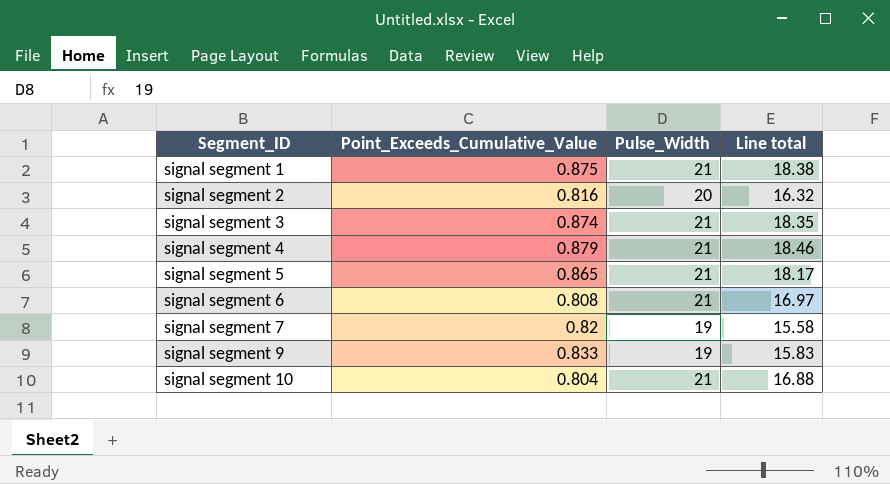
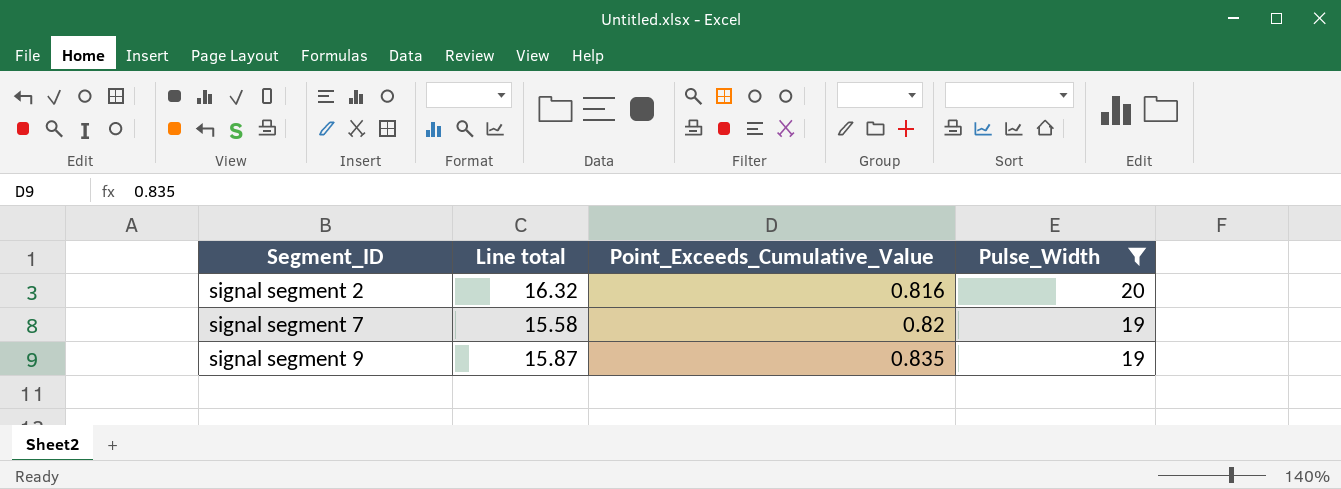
filter: none -> Pulse_Width != 21
column Line total | position: 4 -> 2
signal segment 9 | Line total: 15.83 -> 15.87
signal segment 9 | Point_Exceeds_Cumulative_Value: 0.833 -> 0.835

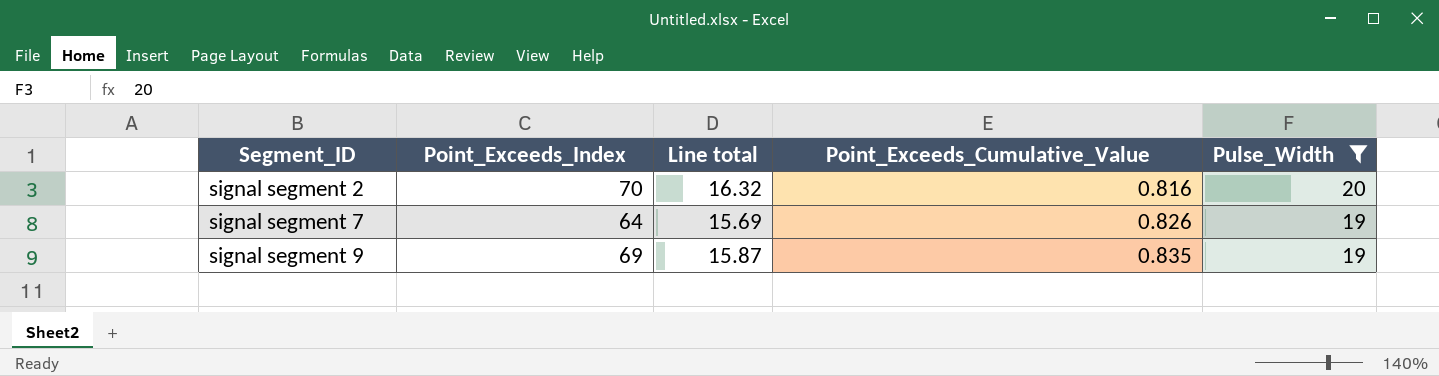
column Point_Exceeds_Index | position: none -> 2
signal segment 7 | Line total: 15.58 -> 15.69
signal segment 7 | Point_Exceeds_Cumulative_Value: 0.82 -> 0.826

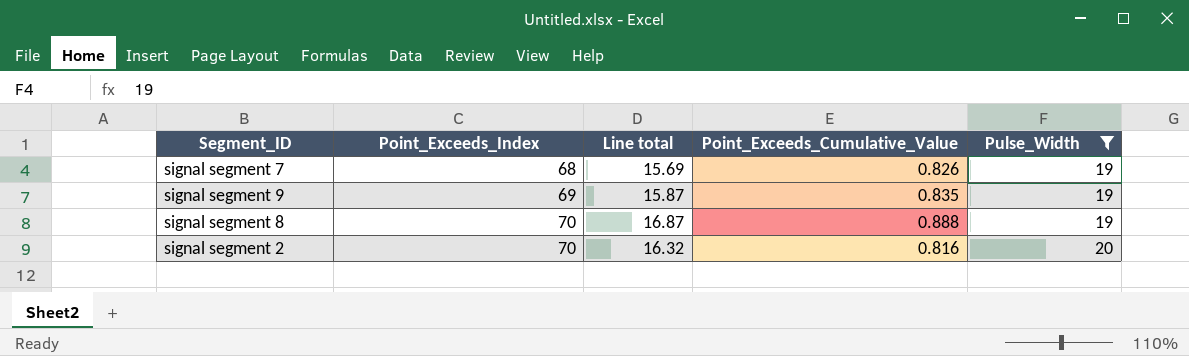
row order: Segment_ID ascending -> Point_Exceeds_Index ascending
signal segment 7 | Point_Exceeds_Index: 64 -> 68
row signal segment 8: none -> 70 | 16.87 | 0.888 | 19

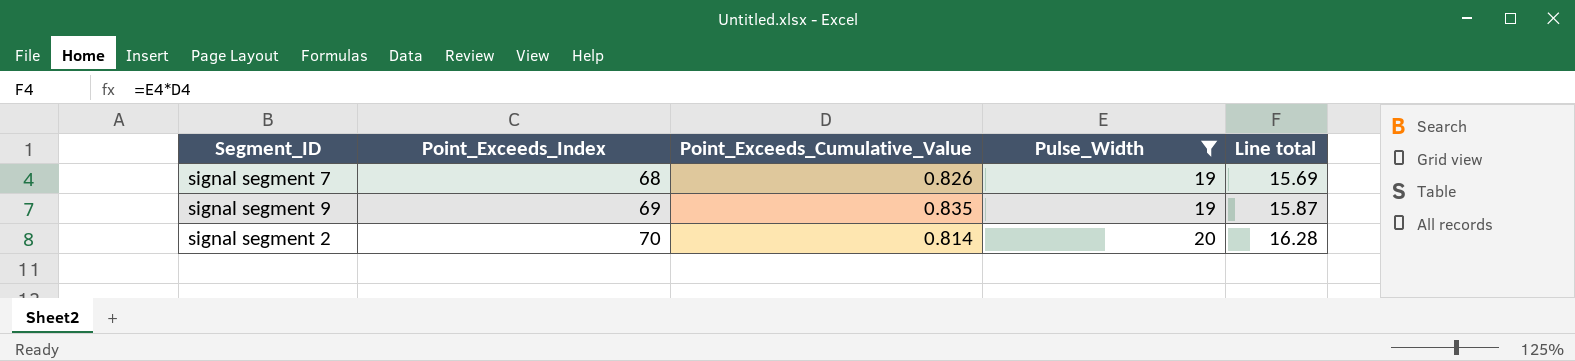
column Line total | position: 3 -> 5
row signal segment 8: 70 | 16.87 | 0.888 | 19 -> none
signal segment 2 | Point_Exceeds_Cumulative_Value: 0.816 -> 0.814
signal segment 2 | Line total: 16.32 -> 16.28

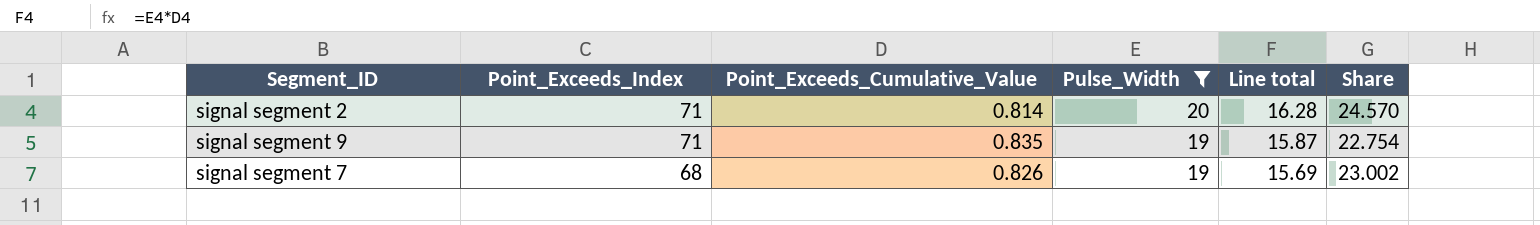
row order: Point_Exceeds_Index ascending -> Point_Exceeds_Index descending
column Share | formula: none -> [Pulse_Width] / [Point_Exceeds_Cumulative_Value]
signal segment 2 | Point_Exceeds_Index: 70 -> 71
signal segment 9 | Point_Exceeds_Index: 69 -> 71

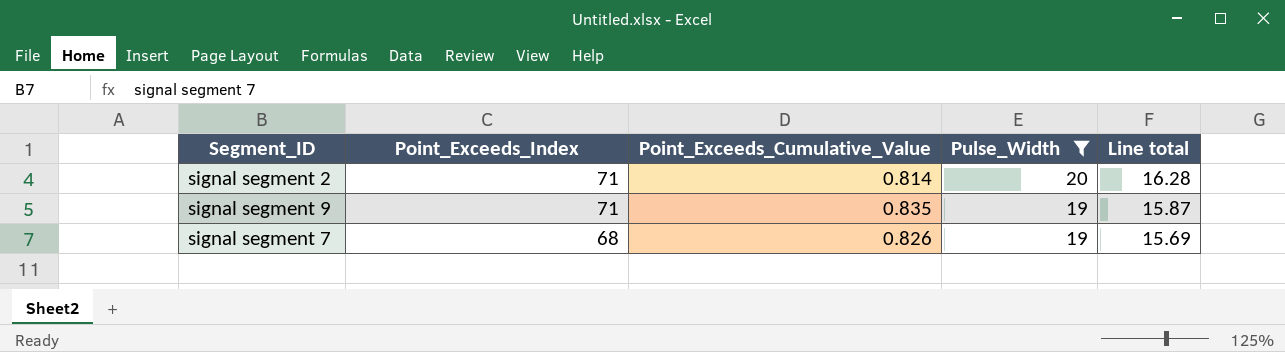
column Share | formula: [Pulse_Width] / [Point_Exceeds_Cumulative_Value] -> none

